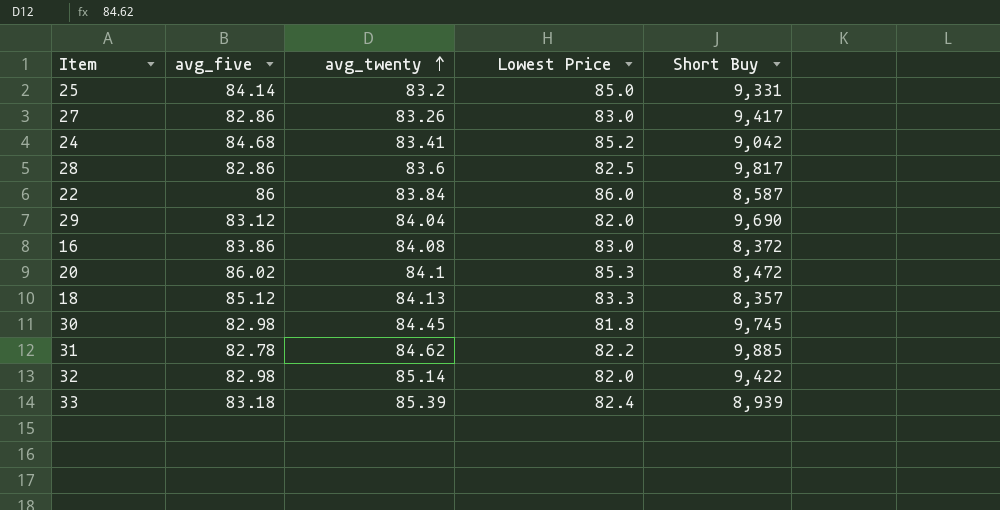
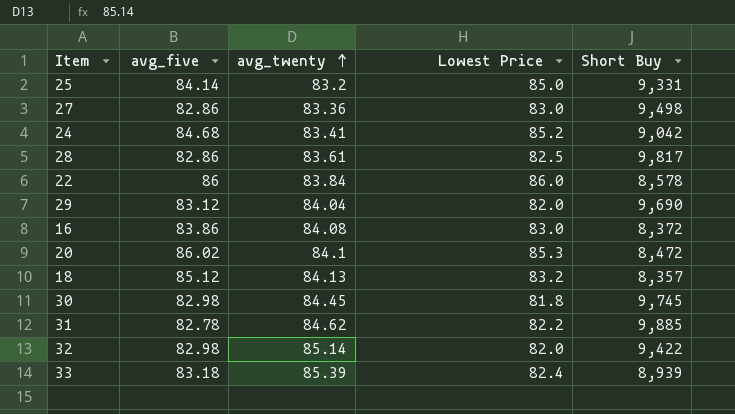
27 | avg_twenty: 83.26 -> 83.36
27 | Short Buy: 9,417 -> 9,498
28 | avg_twenty: 83.6 -> 83.61
22 | Short Buy: 8,587 -> 8,578
18 | Lowest Price: 83.3 -> 83.2

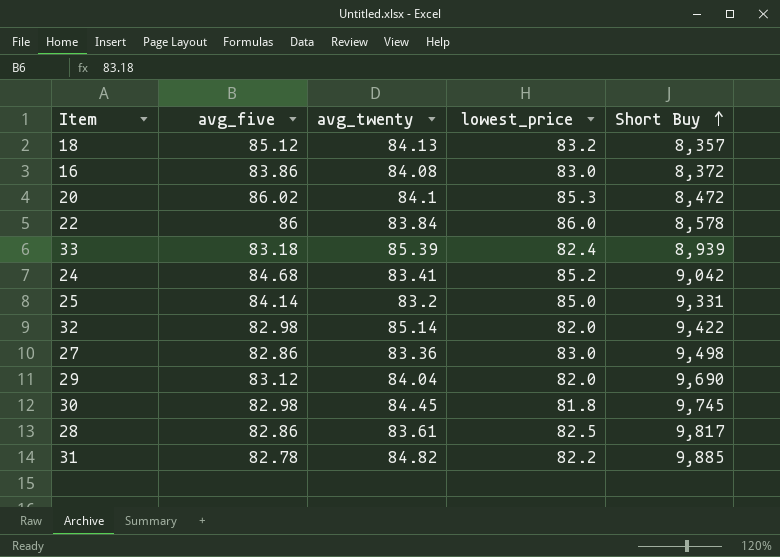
row order: avg_twenty ascending -> Short Buy ascending
column name: Lowest Price -> lowest_price
31 | avg_twenty: 84.62 -> 84.82

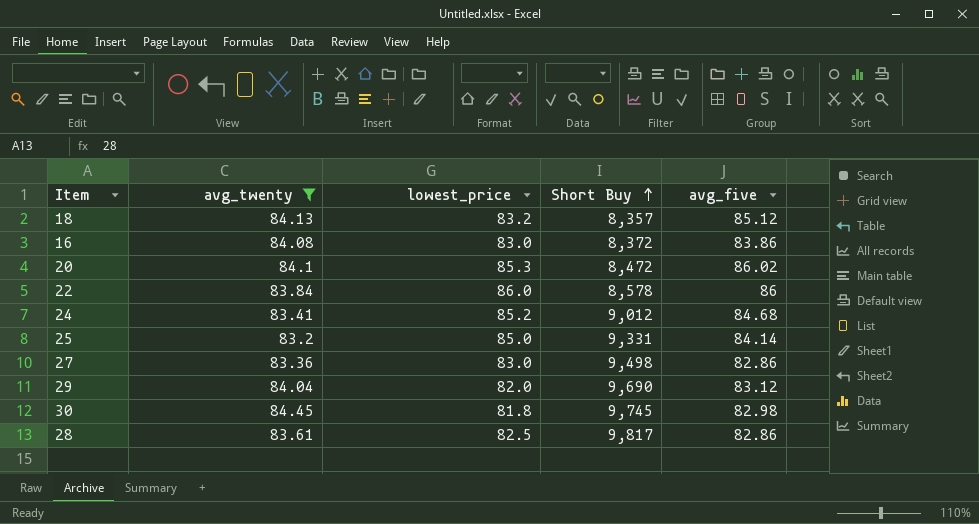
filter: none -> avg_twenty <= 84.45
column avg_five | position: 2 -> 5
24 | Short Buy: 9,042 -> 9,012

